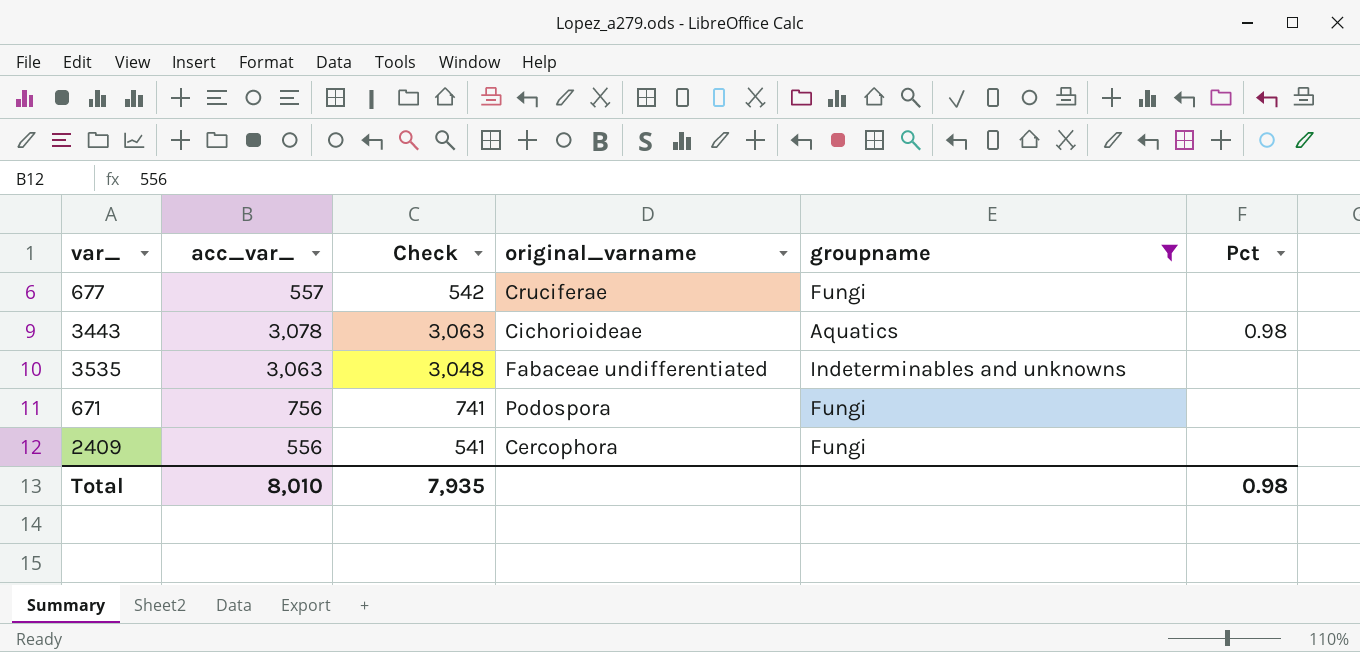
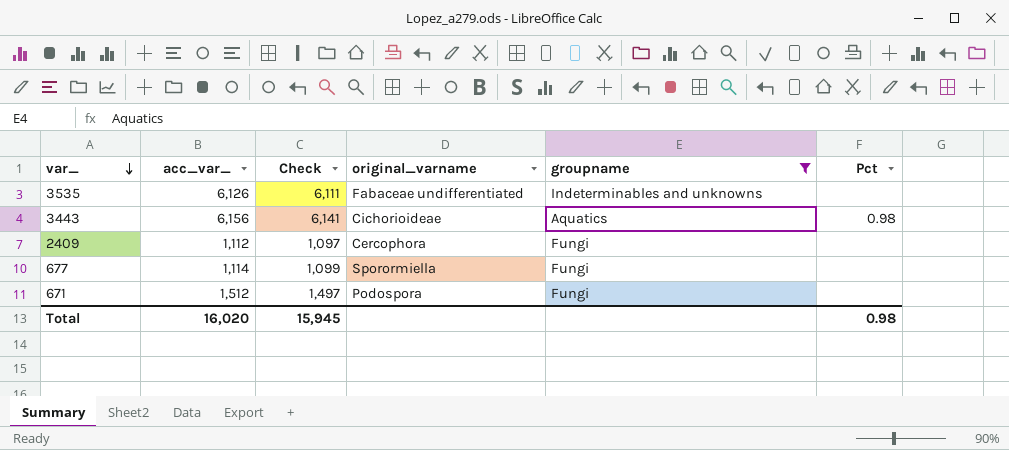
row order: none -> var_ descending
3535 | acc_var_: 3,063 -> 6,126
3535 | Check: 3,048 -> 6,111
3443 | acc_var_: 3,078 -> 6,156
3443 | Check: 3,063 -> 6,141
2409 | acc_var_: 556 -> 1,112
2409 | Check: 541 -> 1,097
677 | acc_var_: 557 -> 1,114
677 | Check: 542 -> 1,099
677 | original_varname: Cruciferae -> Sporormiella
671 | acc_var_: 756 -> 1,512
671 | Check: 741 -> 1,497
Total | acc_var_: 8,010 -> 16,020
Total | Check: 7,935 -> 15,945

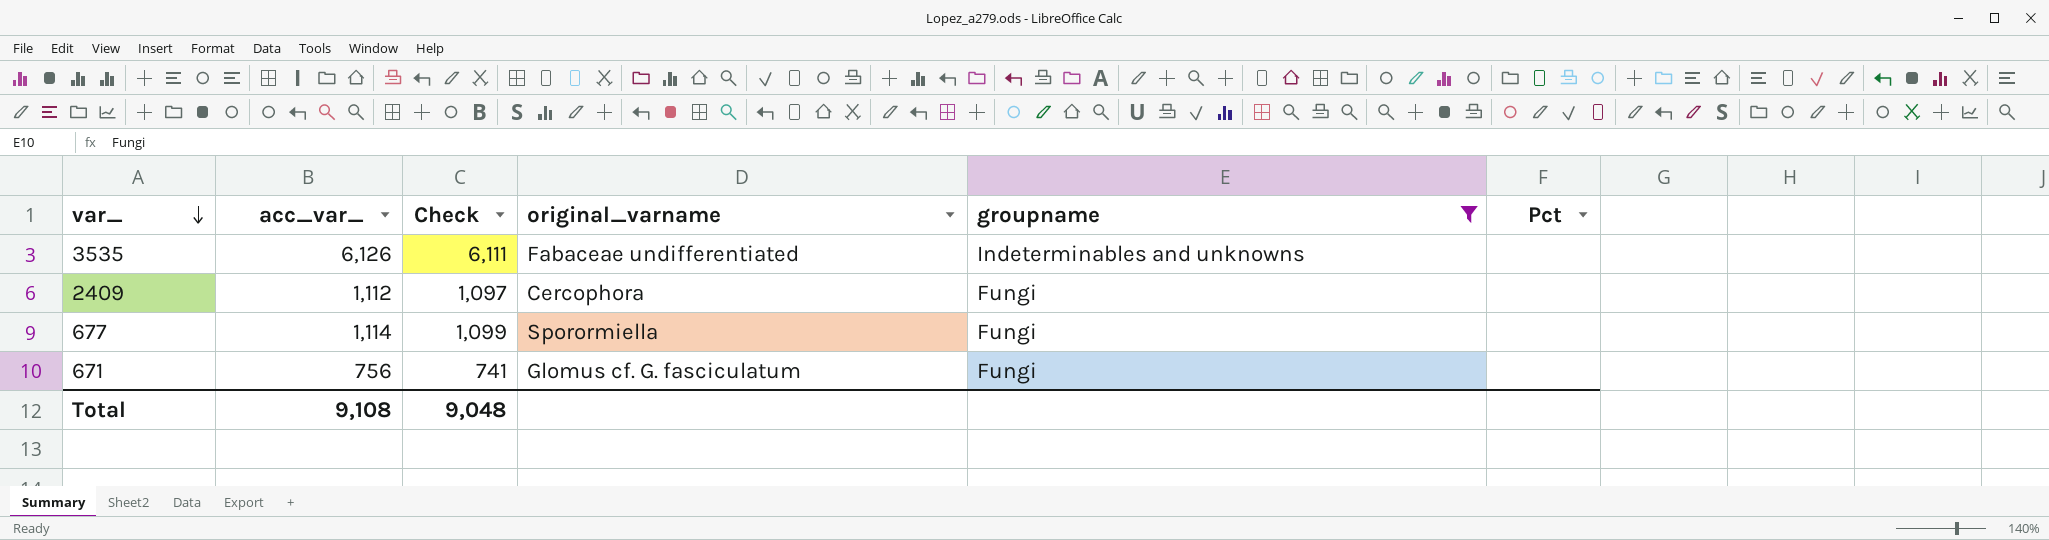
row 3443: 6,156 | 6,141 | Cichorioideae | Aquatics | 0.98 -> none
671 | acc_var_: 1,512 -> 756
671 | Check: 1,497 -> 741
671 | original_varname: Podospora -> Glomus cf. G. fasciculatum
Total | acc_var_: 16,020 -> 9,108
Total | Check: 15,945 -> 9,048
Total | Pct: 0.98 -> none

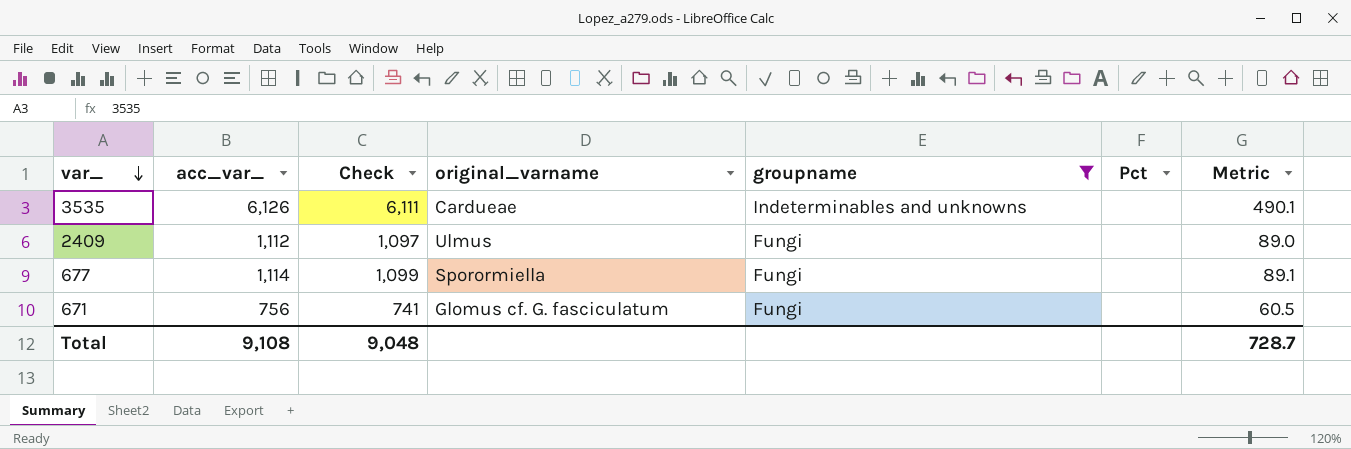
column Metric | formula: none -> [acc_var_] * 0.08
3535 | original_varname: Fabaceae undifferentiated -> Cardueae
2409 | original_varname: Cercophora -> Ulmus

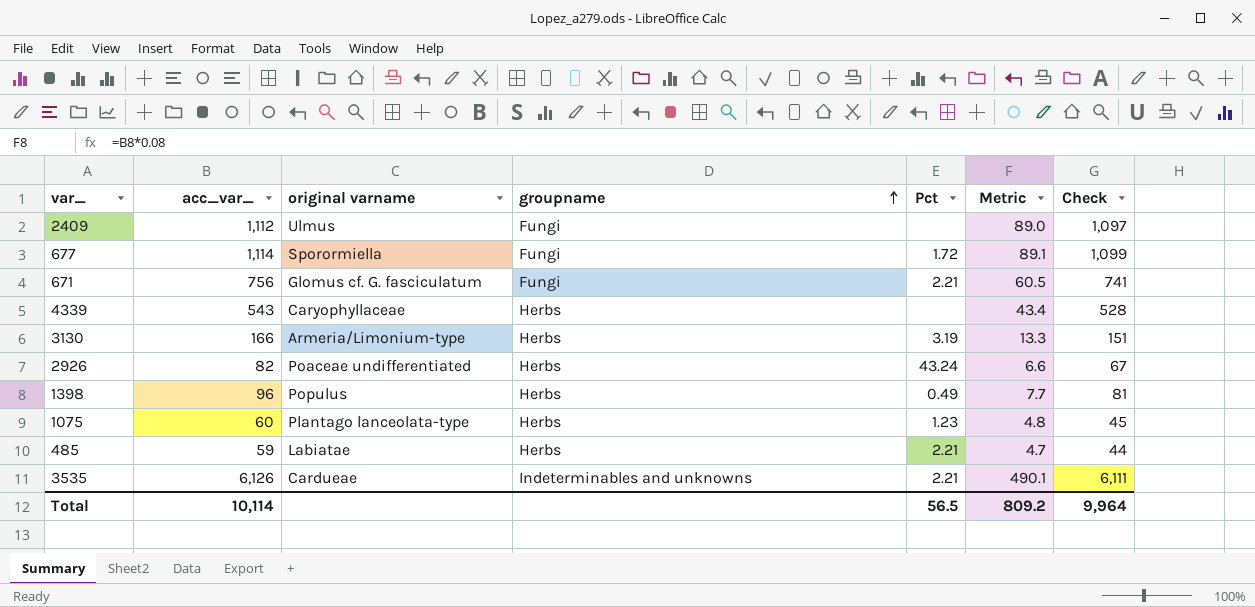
filter: groupname != Herbs -> none
row order: var_ descending -> groupname ascending
column name: original_varname -> original varname
column Check | position: 3 -> 7
677 | Pct: none -> 1.72
671 | Pct: none -> 2.21
3535 | Pct: none -> 2.21
Total | acc_var_: 9,108 -> 10,114
Total | Pct: none -> 56.5
Total | Metric: 728.7 -> 809.2
Total | Check: 9,048 -> 9,964

